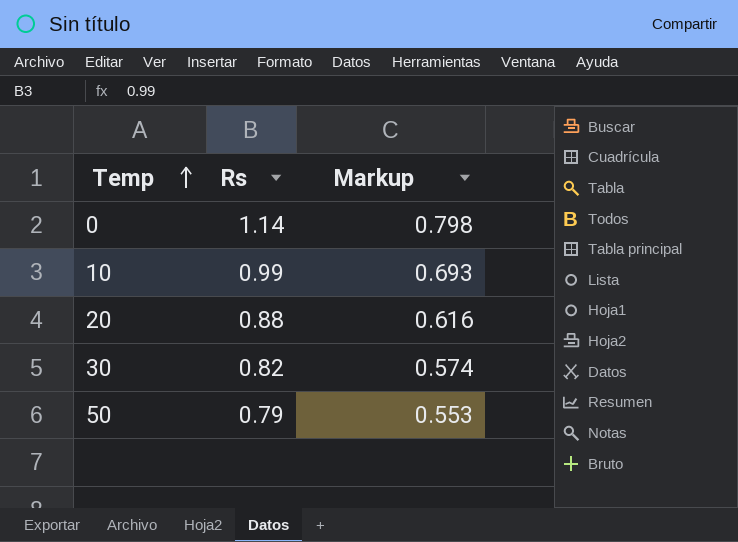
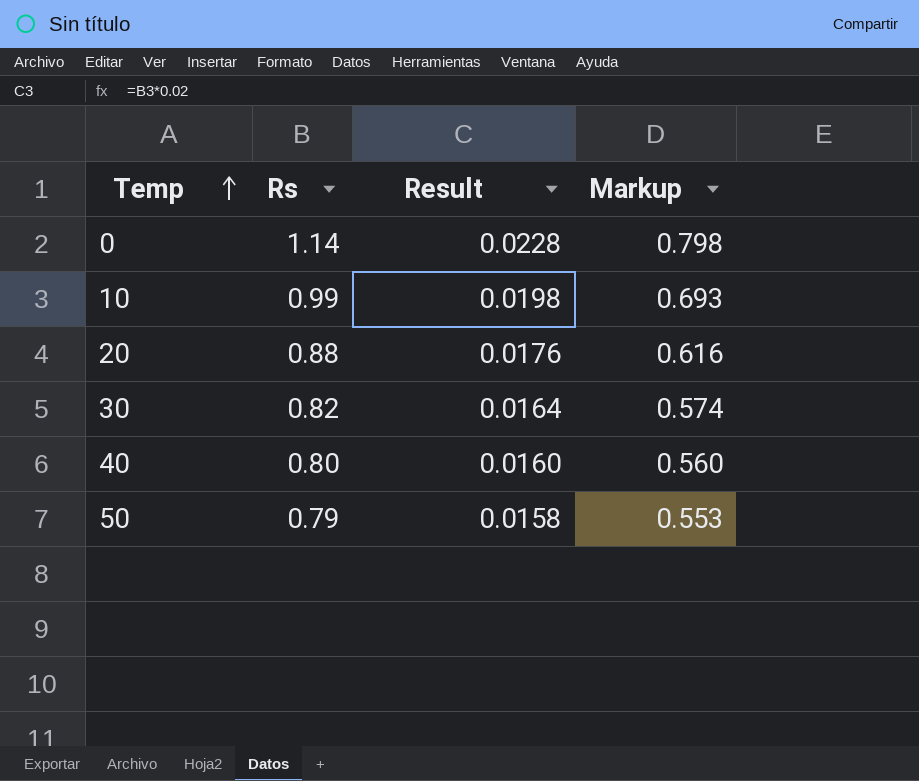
column Result | formula: none -> [Rs] * 0.02
row 40: none -> 0.80 | 0.0160 | 0.560

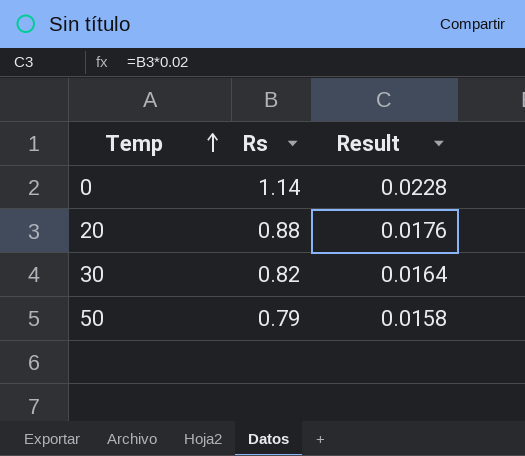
column Markup | formula: [Rs] * 0.7 -> none
row 10: 0.99 | 0.0198 | 0.693 -> none
row 40: 0.80 | 0.0160 | 0.560 -> none

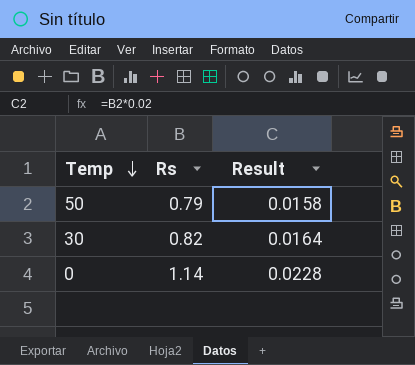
row order: Temp ascending -> Temp descending
row 20: 0.88 | 0.0176 -> none

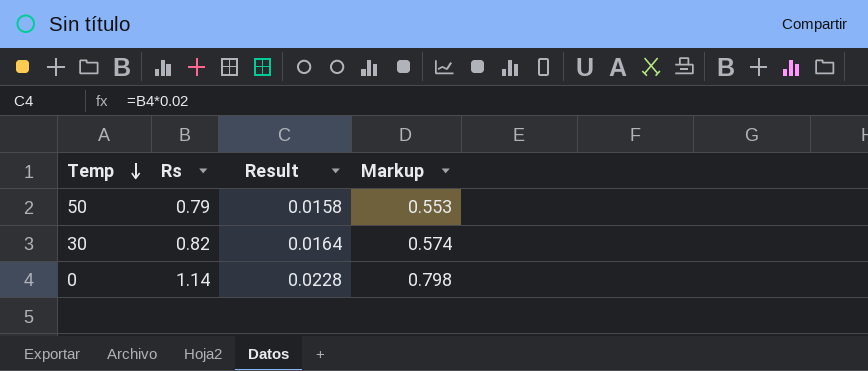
column Markup | formula: none -> [Rs] * 0.7

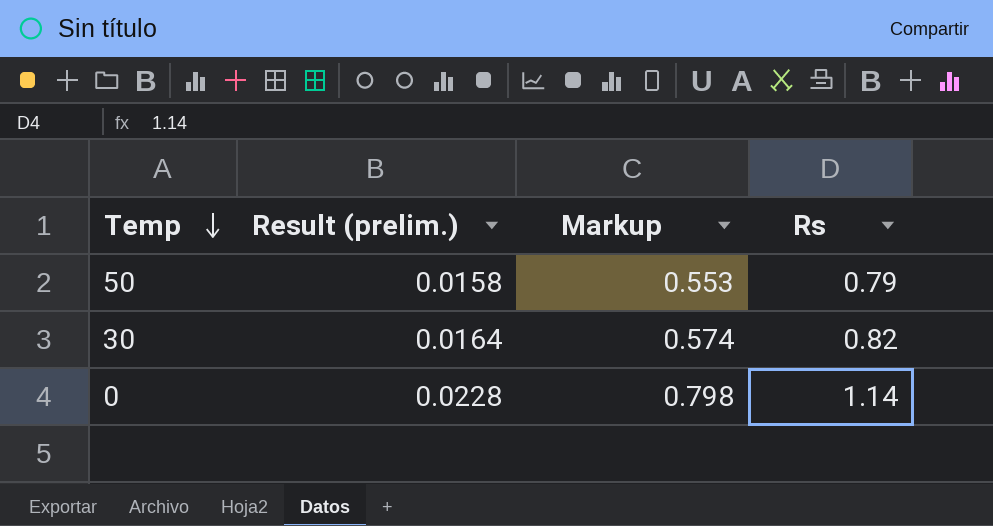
column name: Result -> Result (prelim.)
column Rs | position: 2 -> 4

